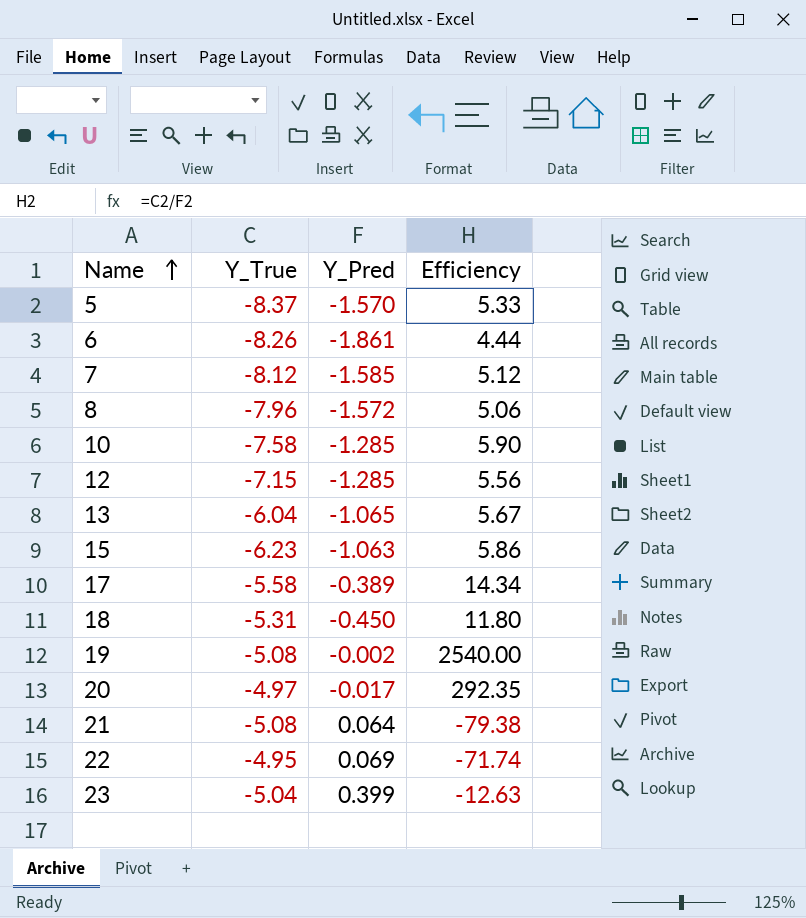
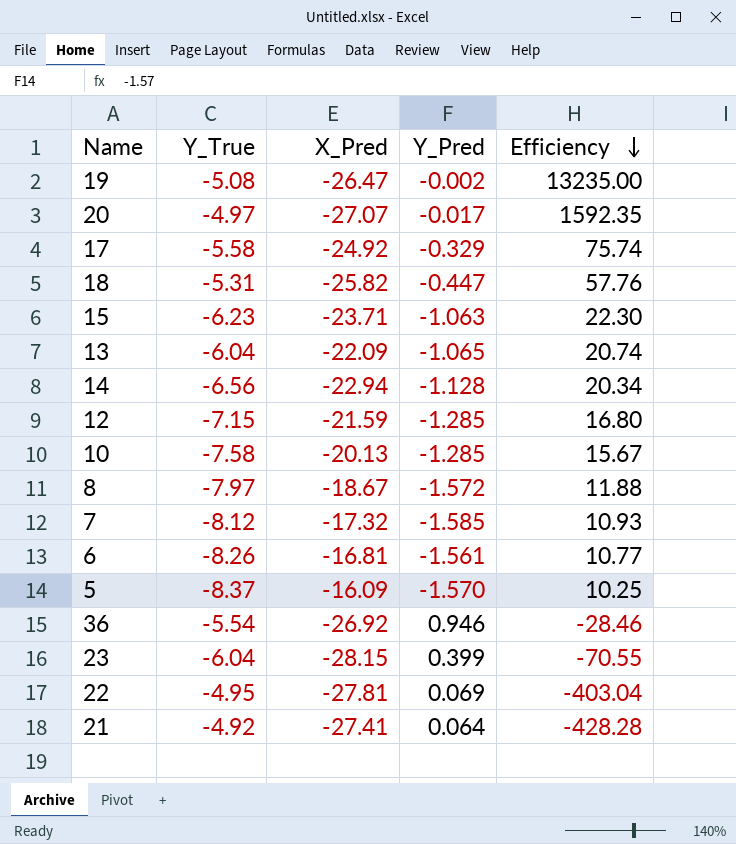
row order: Name ascending -> Efficiency descending
column X_Pred | position: none -> 3
column Efficiency | formula: [Y_True] / [Y_Pred] -> [X_Pred] / [Y_Pred]
17 | Y_Pred: -0.389 -> -0.329
18 | Y_Pred: -0.450 -> -0.447
row 14: none -> -6.56 | -22.94 | -1.128 | 20.34
8 | Y_True: -7.96 -> -7.97
6 | Y_Pred: -1.861 -> -1.561
row 36: none -> -5.54 | -26.92 | 0.946 | -28.46
23 | Y_True: -5.04 -> -6.04
21 | Y_True: -5.08 -> -4.92

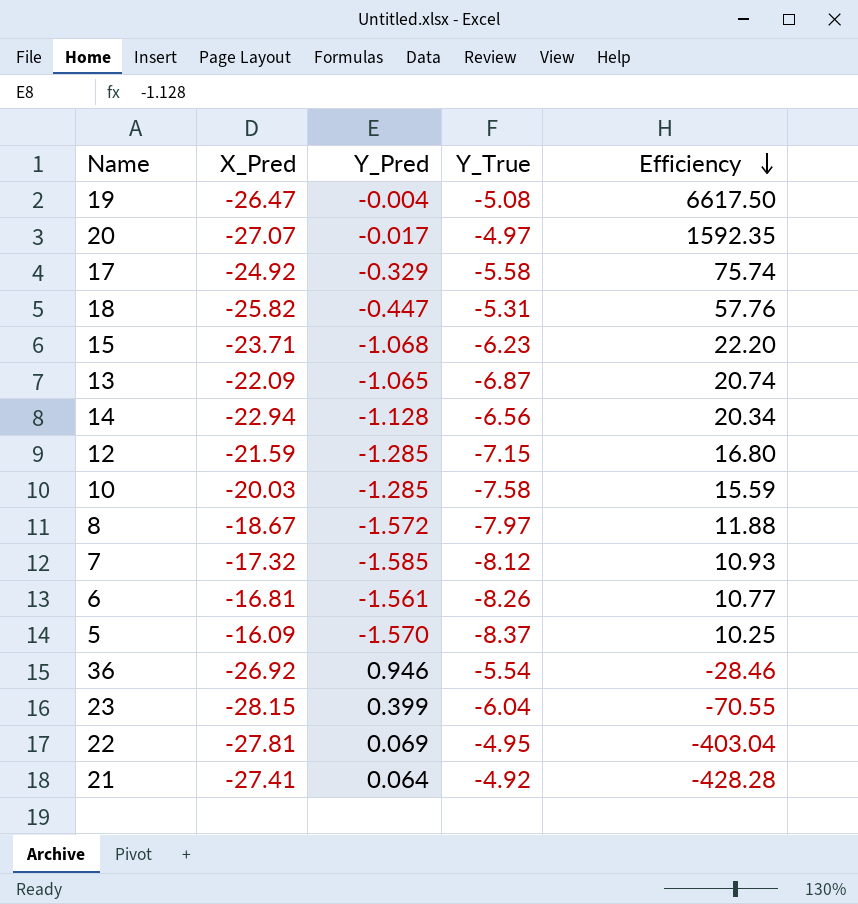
column Y_True | position: 2 -> 4
19 | Y_Pred: -0.002 -> -0.004
19 | Efficiency: 13235.00 -> 6617.50
15 | Y_Pred: -1.063 -> -1.068
15 | Efficiency: 22.30 -> 22.20
13 | Y_True: -6.04 -> -6.87
10 | X_Pred: -20.13 -> -20.03
10 | Efficiency: 15.67 -> 15.59

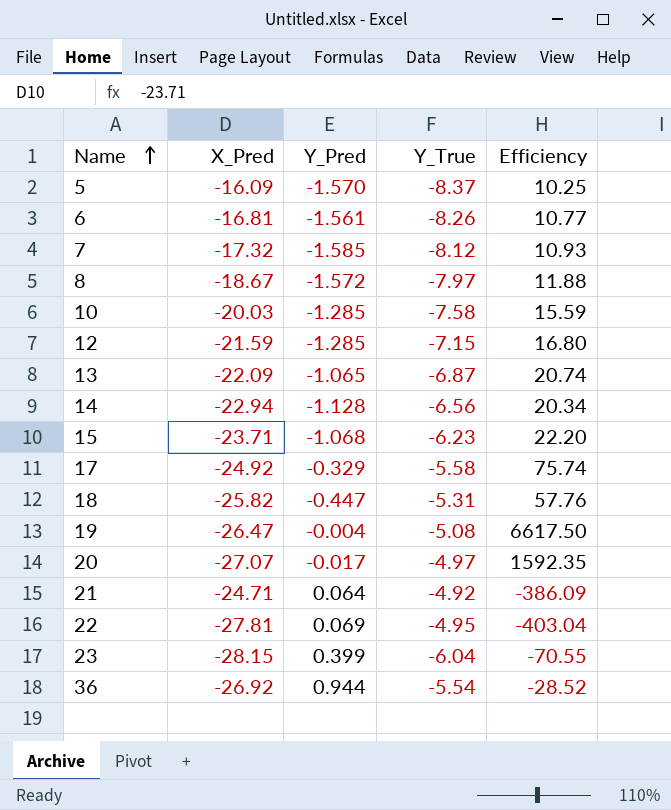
row order: Efficiency descending -> Name ascending
21 | X_Pred: -27.41 -> -24.71
21 | Efficiency: -428.28 -> -386.09
36 | Y_Pred: 0.946 -> 0.944
36 | Efficiency: -28.46 -> -28.52

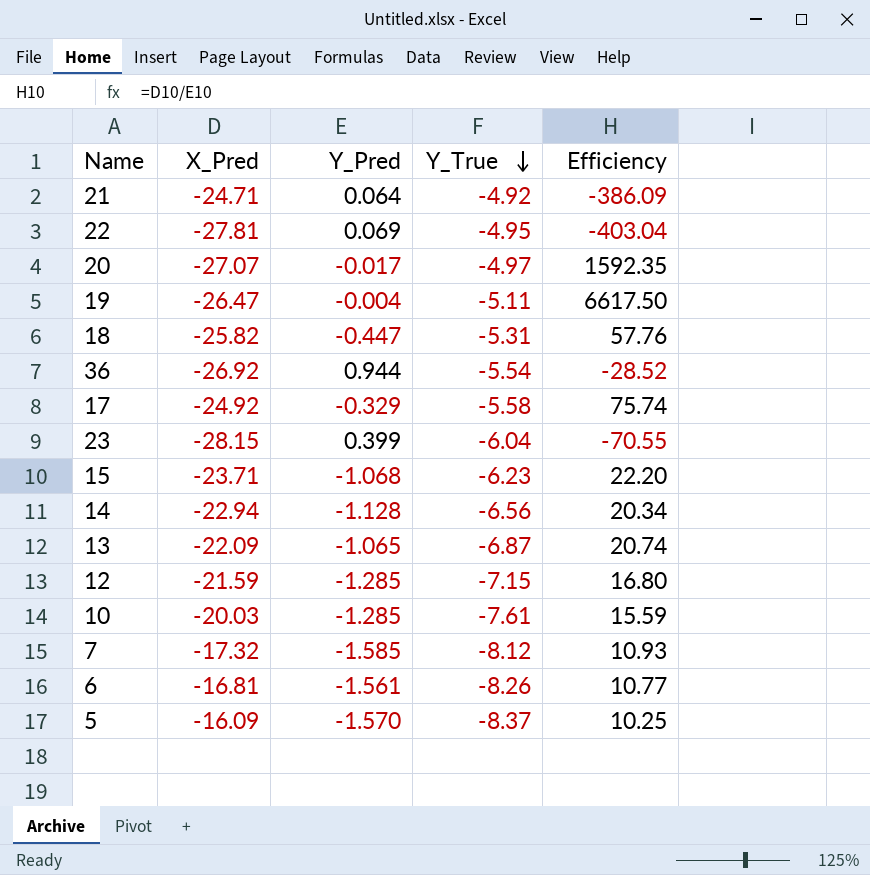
row order: Name ascending -> Y_True descending
row 8: -18.67 | -1.572 | -7.97 | 11.88 -> none
19 | Y_True: -5.08 -> -5.11
10 | Y_True: -7.58 -> -7.61

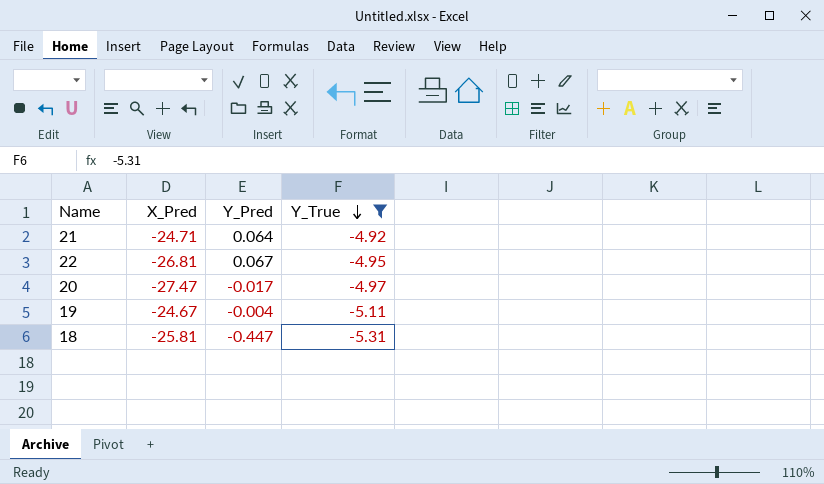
filter: none -> Y_True >= -5.31
column Efficiency | formula: [X_Pred] / [Y_Pred] -> none
22 | X_Pred: -27.81 -> -26.81
22 | Y_Pred: 0.069 -> 0.067
20 | X_Pred: -27.07 -> -27.47
19 | X_Pred: -26.47 -> -24.67
18 | X_Pred: -25.82 -> -25.81

